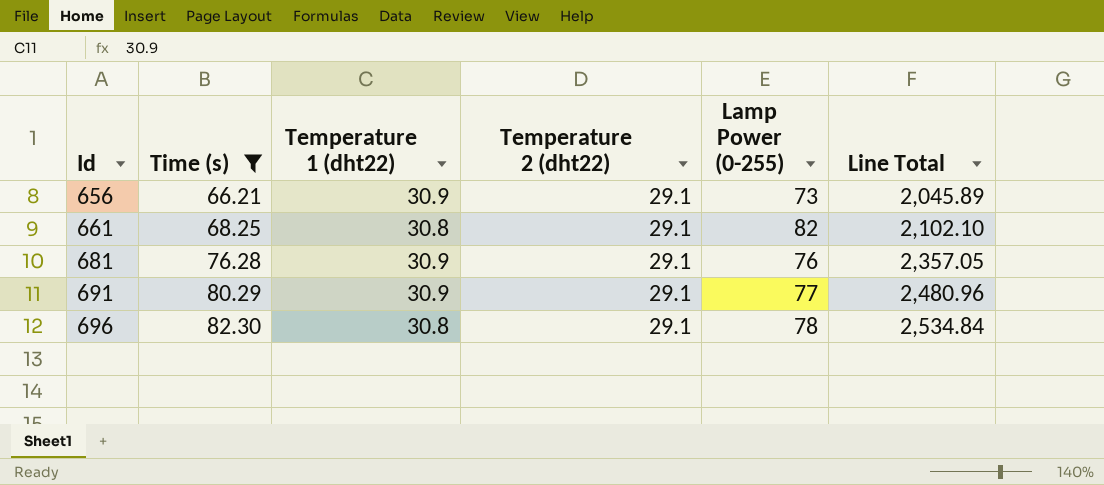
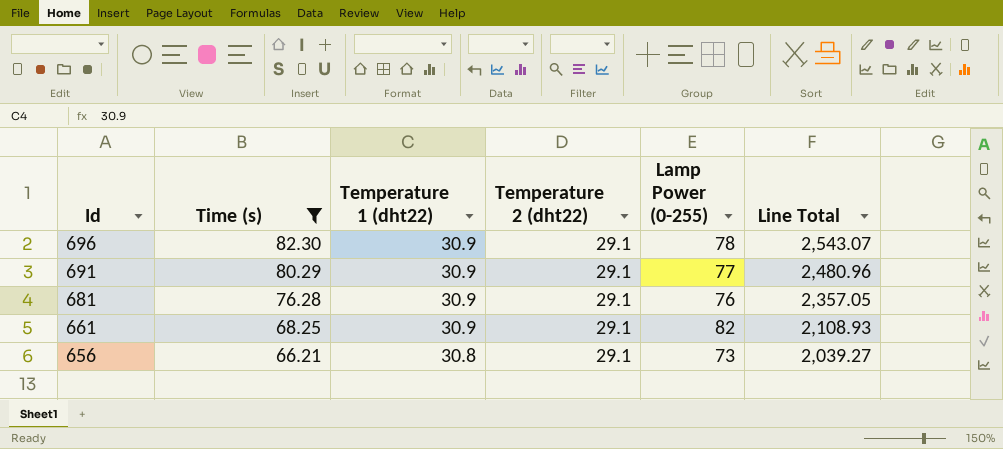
row order: Id ascending -> Id descending
696 | Temperature 1 (dht22): 30.8 -> 30.9
696 | Line Total: 2,534.84 -> 2,543.07
661 | Temperature 1 (dht22): 30.8 -> 30.9
661 | Line Total: 2,102.10 -> 2,108.93
656 | Temperature 1 (dht22): 30.9 -> 30.8
656 | Line Total: 2,045.89 -> 2,039.27

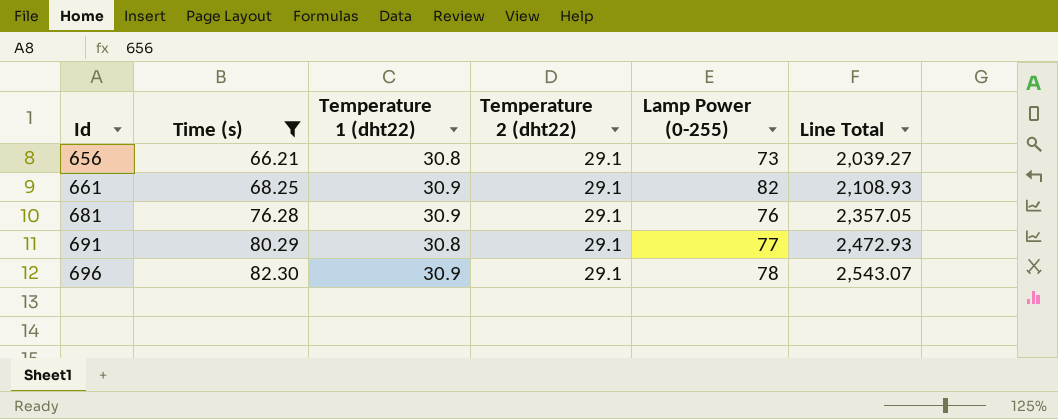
row order: Id descending -> Id ascending
691 | Temperature 1 (dht22): 30.9 -> 30.8
691 | Line Total: 2,480.96 -> 2,472.93

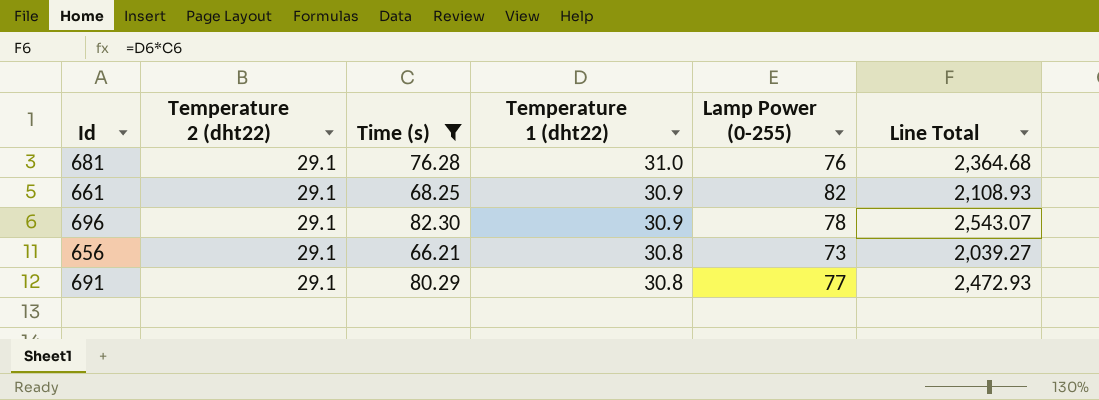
row order: Id ascending -> Temperature 1 (dht22) descending
column Temperature 2 (dht22) | position: 4 -> 2
681 | Temperature 1 (dht22): 30.9 -> 31.0
681 | Line Total: 2,357.05 -> 2,364.68

